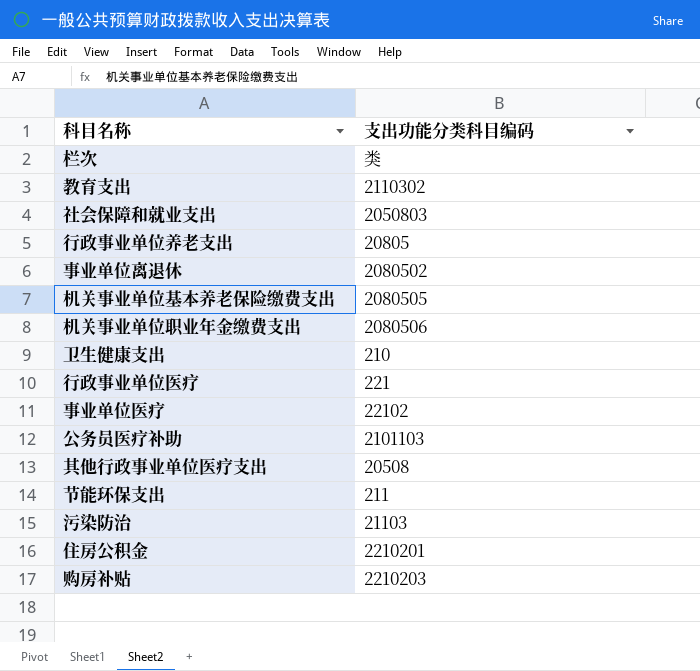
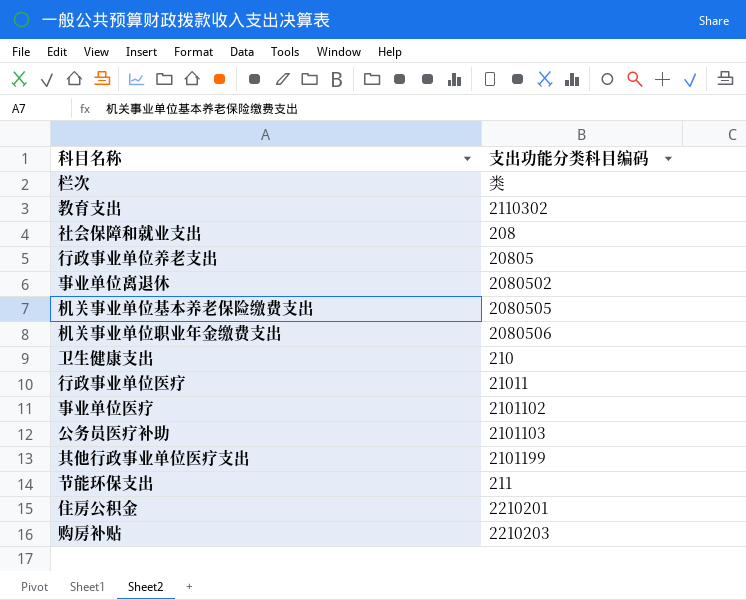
row 污染防治: 21103 -> none
社会保障和就业支出 | 支出功能分类科目编码: 2050803 -> 208
行政事业单位医疗 | 支出功能分类科目编码: 221 -> 21011
事业单位医疗 | 支出功能分类科目编码: 22102 -> 2101102
其他行政事业单位医疗支出 | 支出功能分类科目编码: 20508 -> 2101199

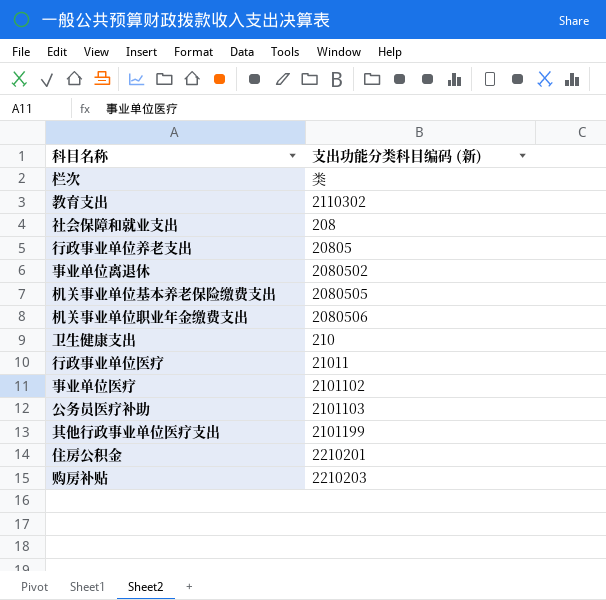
column name: 支出功能分类科目编码 -> 支出功能分类科目编码 (新)
row 节能环保支出: 211 -> none

